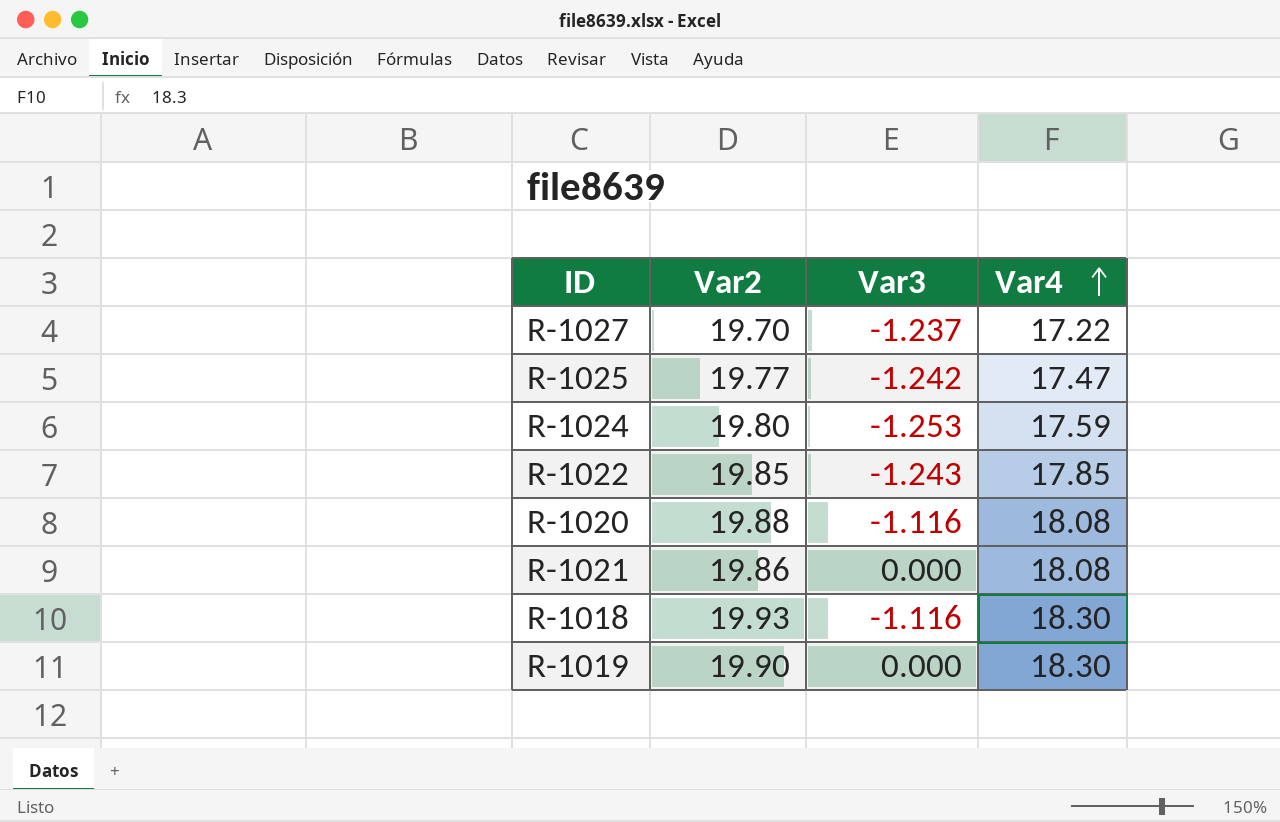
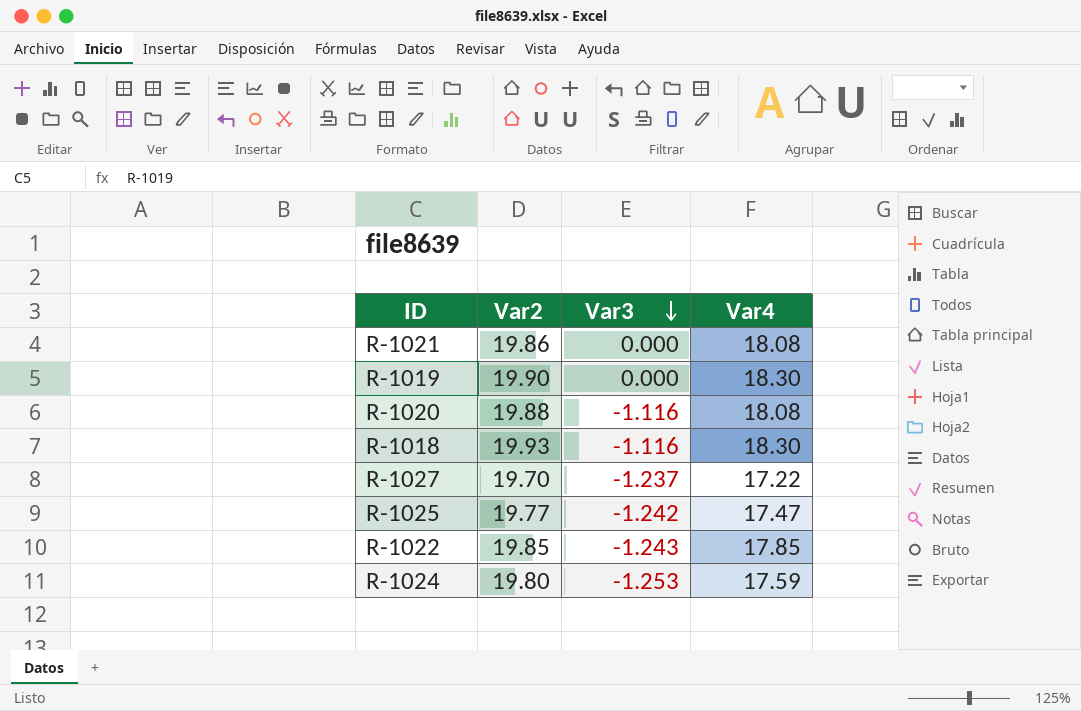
row order: Var4 ascending -> Var3 descending

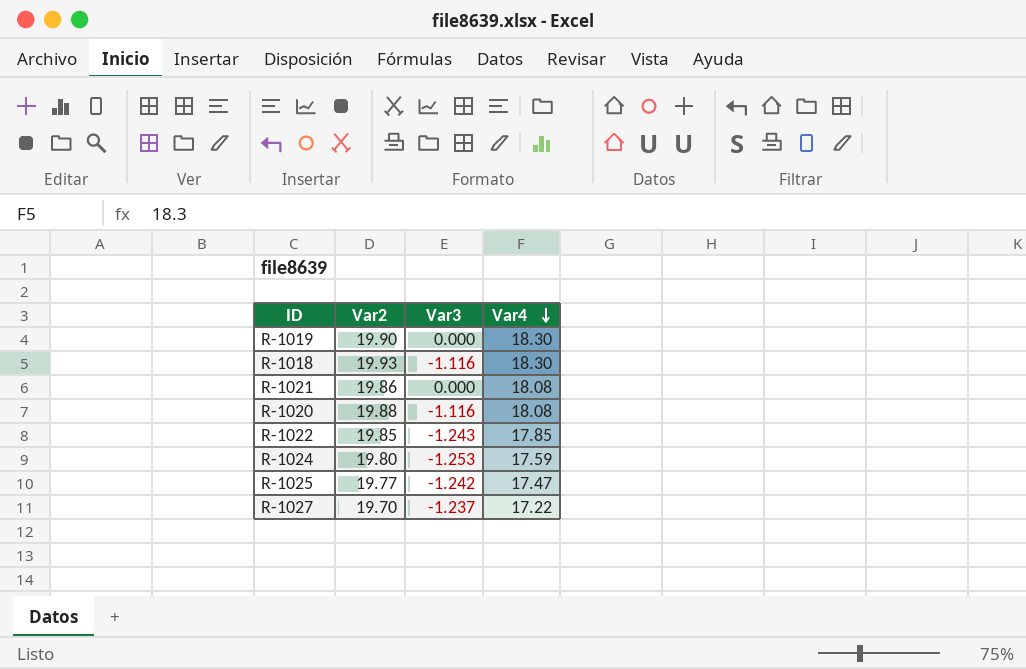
row order: Var3 descending -> Var4 descending

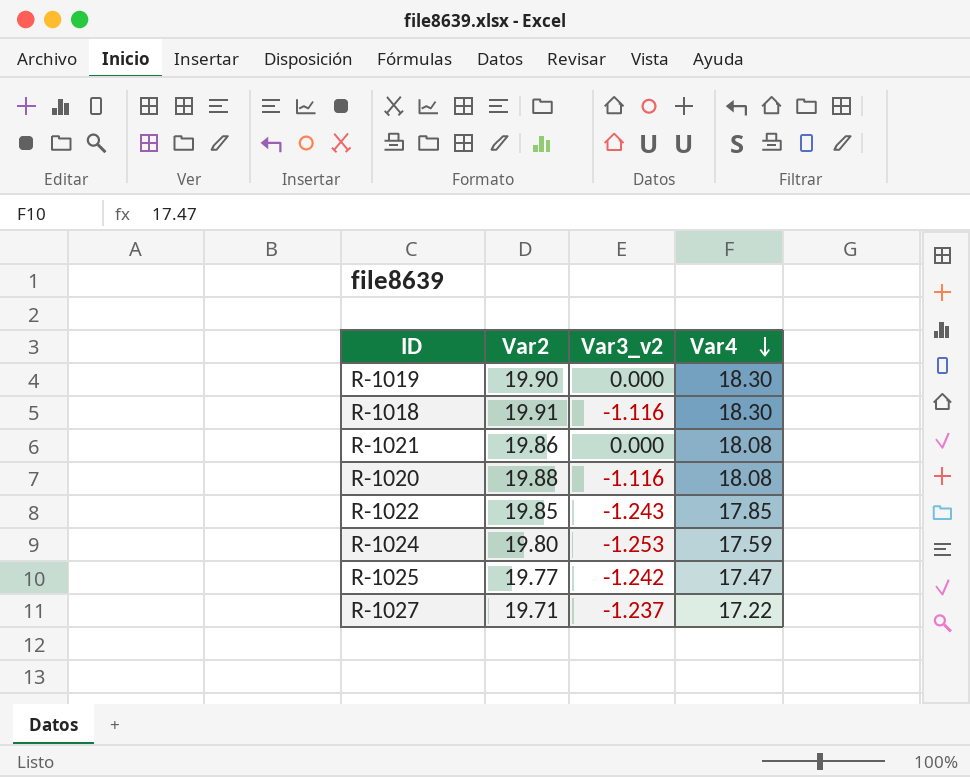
column name: Var3 -> Var3_v2
R-1018 | Var2: 19.93 -> 19.91
R-1027 | Var2: 19.70 -> 19.71

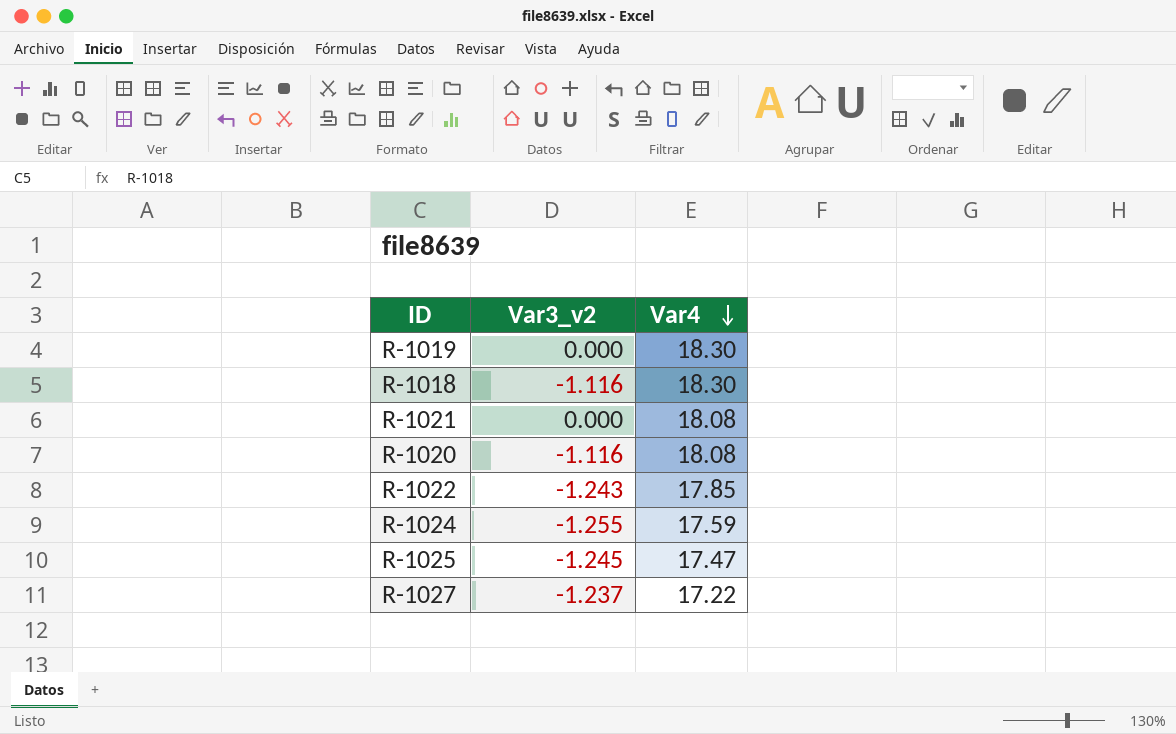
column Var2 | position: 2 -> none
R-1024 | Var3_v2: -1.253 -> -1.255
R-1025 | Var3_v2: -1.242 -> -1.245

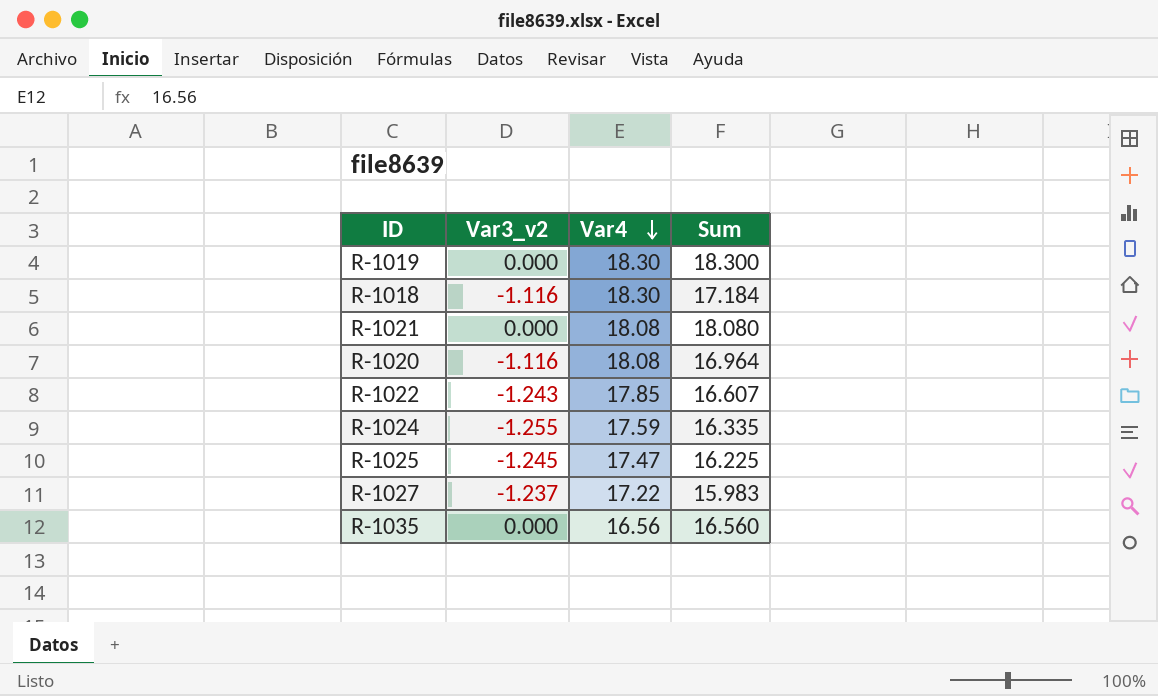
column Sum | formula: none -> [Var3_v2] + [Var4]
row R-1035: none -> 0.000 | 16.56 | 16.560

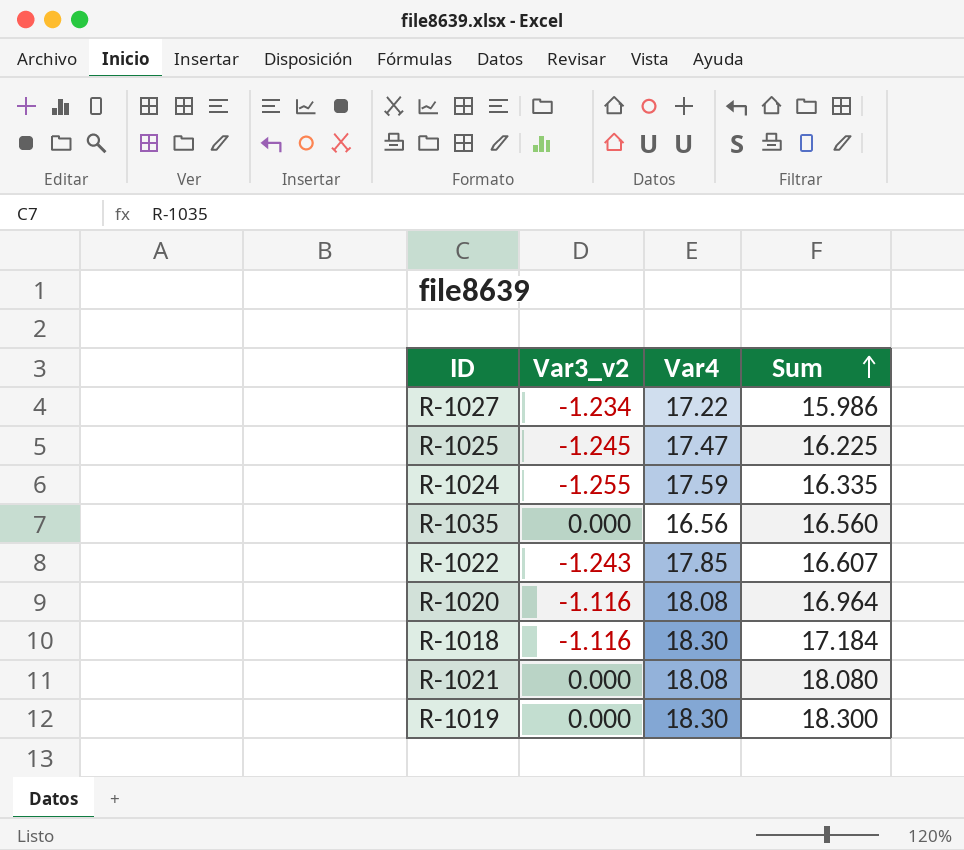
row order: Var4 descending -> Sum ascending
R-1027 | Var3_v2: -1.237 -> -1.234
R-1027 | Sum: 15.983 -> 15.986

